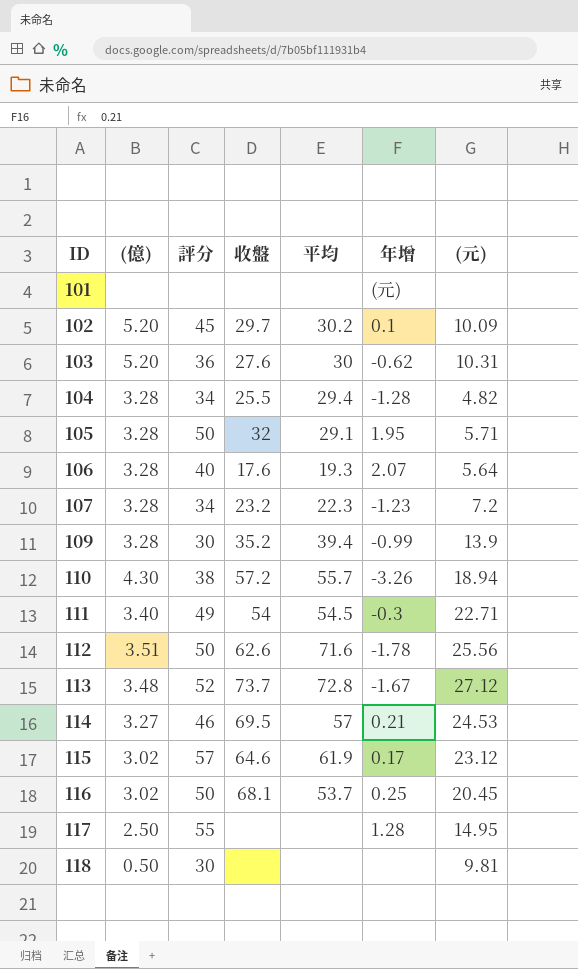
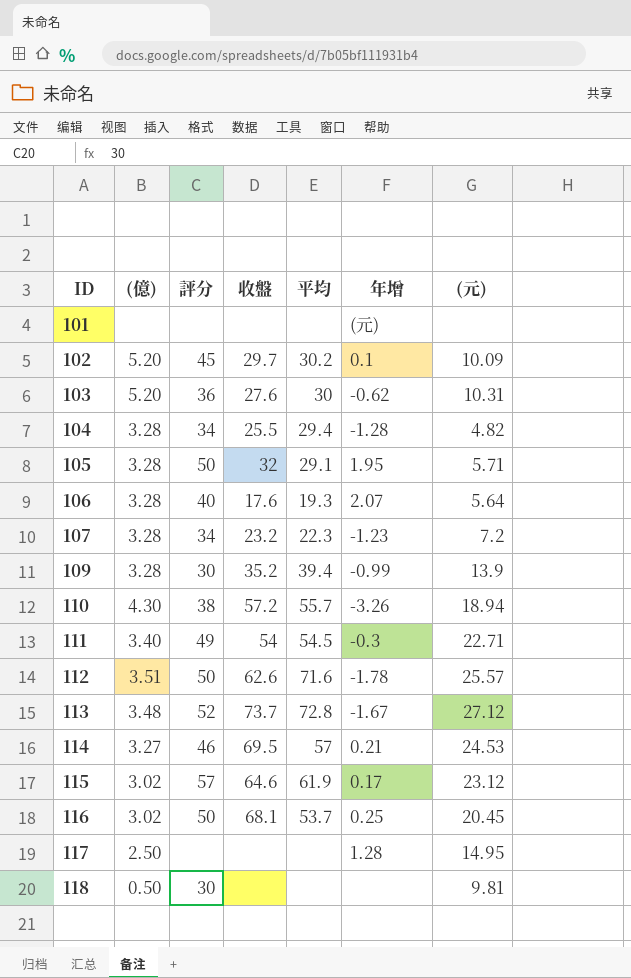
112 | (元): 25.56 -> 25.57
117 | 評分: 55 -> none

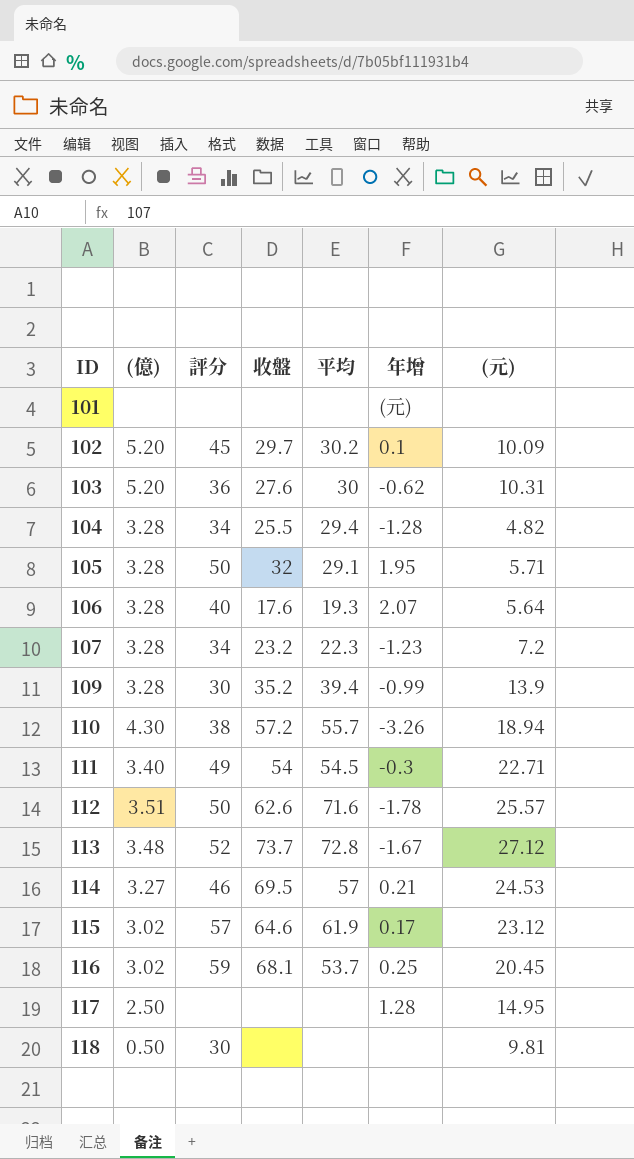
116 | 評分: 50 -> 59

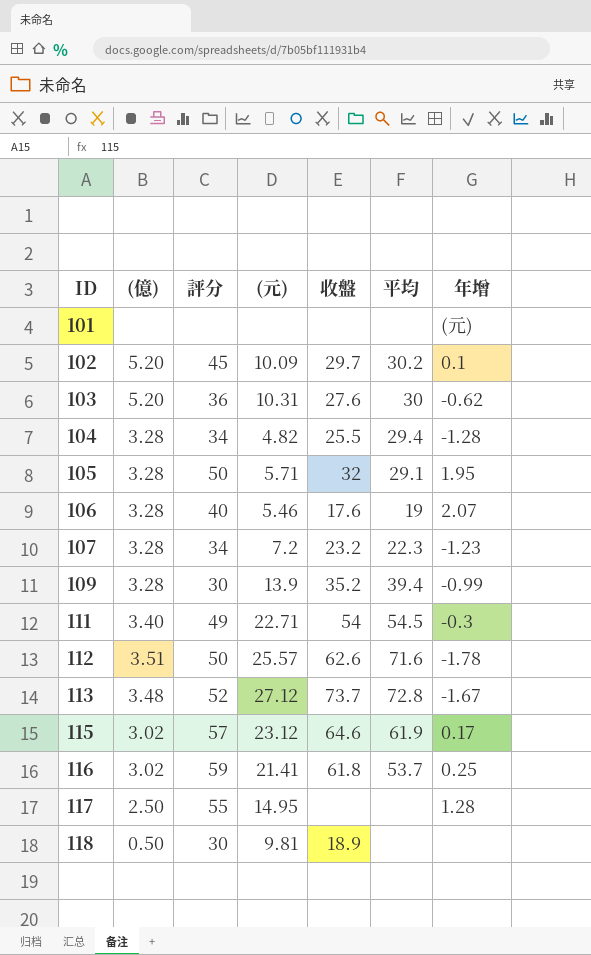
column (元) | position: 7 -> 4
row 110: 4.30 | 38 | 57.2 | 55.7 | -3.26 | 18.94 -> none
row 114: 3.27 | 46 | 69.5 | 57 | 0.21 | 24.53 -> none
106 | (元): 5.64 -> 5.46
106 | 平均: 19.3 -> 19
116 | (元): 20.45 -> 21.41
116 | 收盤: 68.1 -> 61.8
117 | 評分: none -> 55
118 | 收盤: none -> 18.9

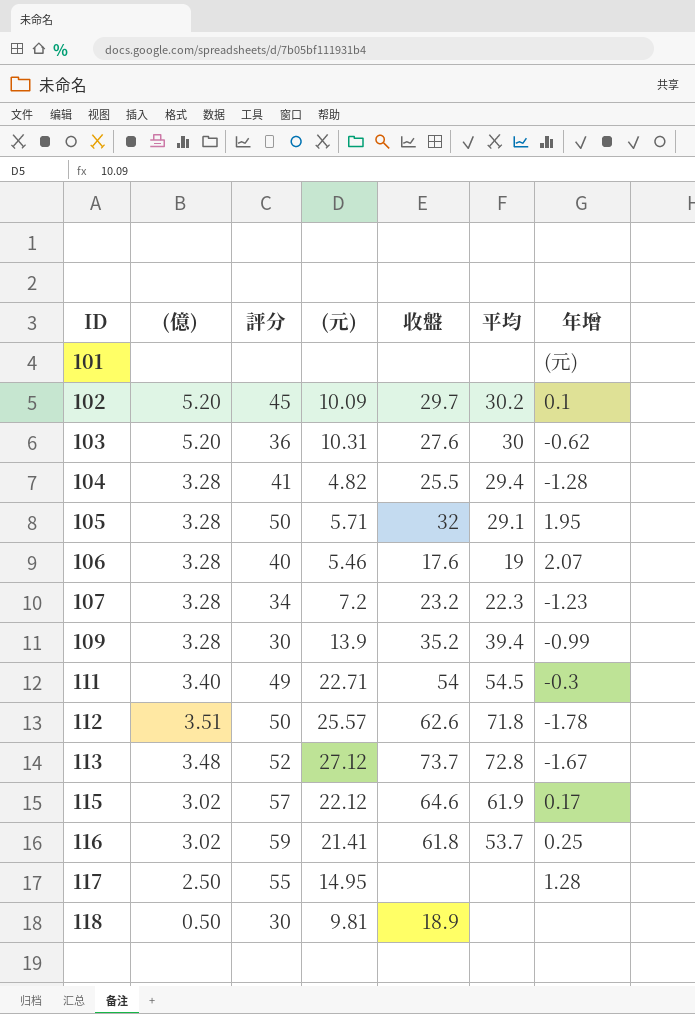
104 | 評分: 34 -> 41
112 | 平均: 71.6 -> 71.8
115 | (元): 23.12 -> 22.12

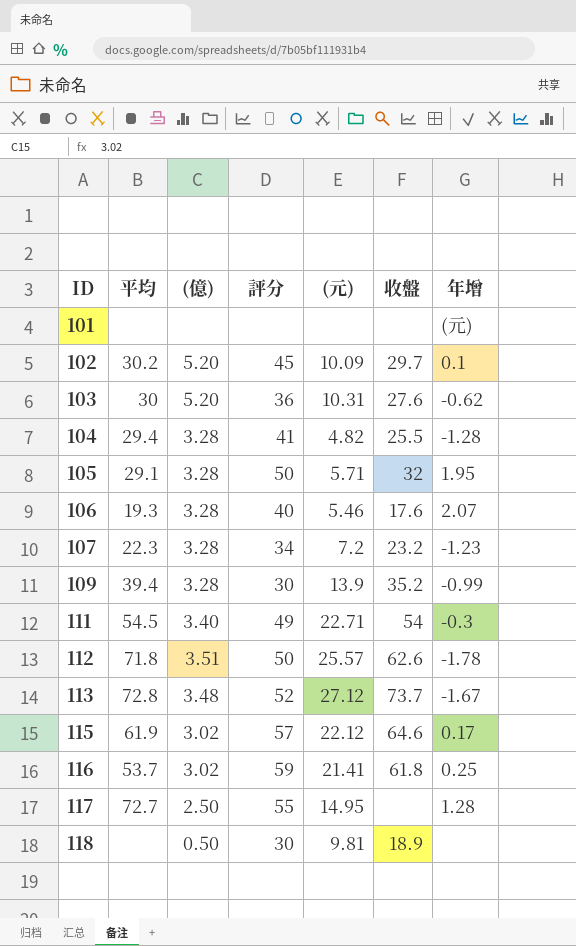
column 平均 | position: 6 -> 2
106 | 平均: 19 -> 19.3
117 | 平均: none -> 72.7

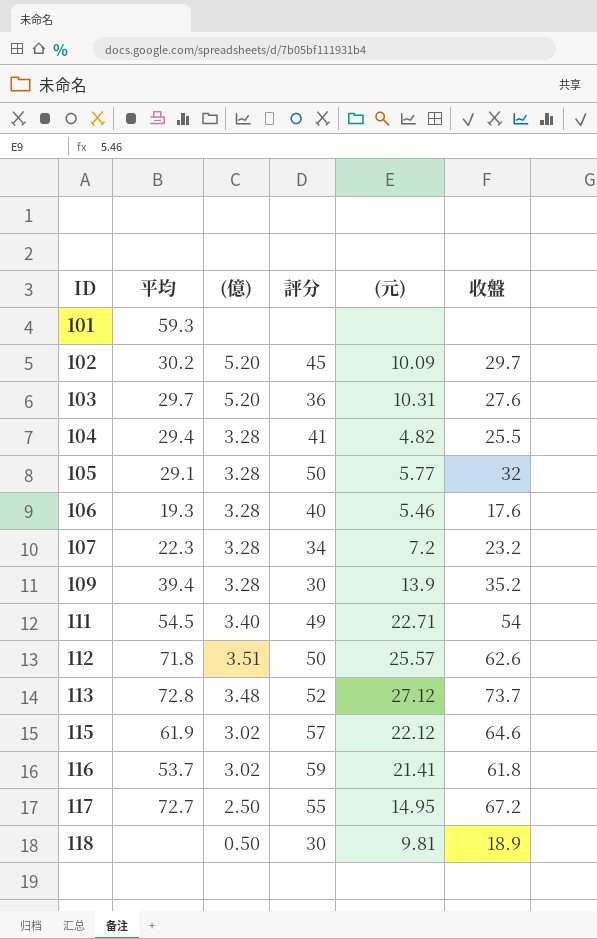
column 年增 | position: 7 -> none
101 | 平均: none -> 59.3
103 | 平均: 30 -> 29.7
105 | (元): 5.71 -> 5.77
117 | 收盤: none -> 67.2

